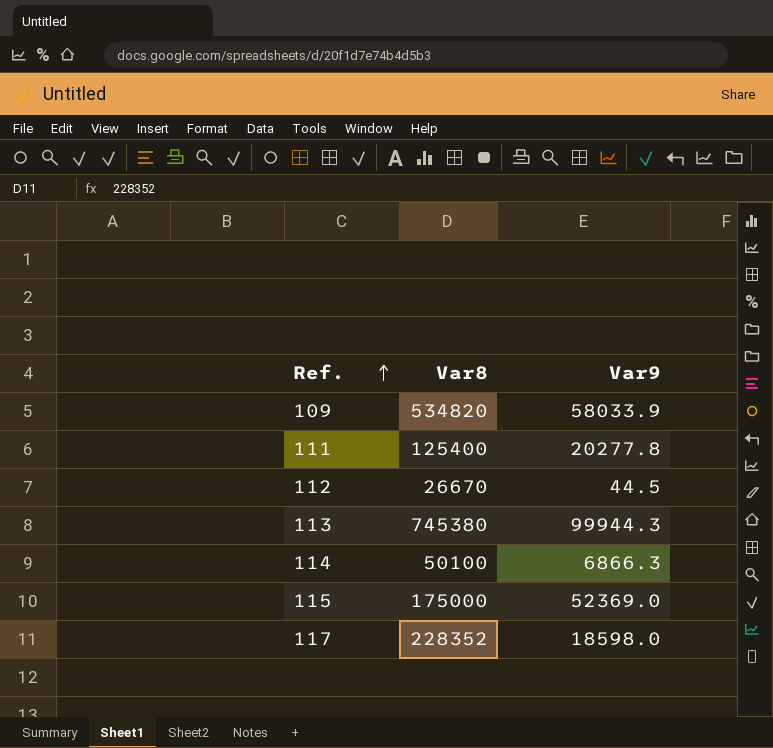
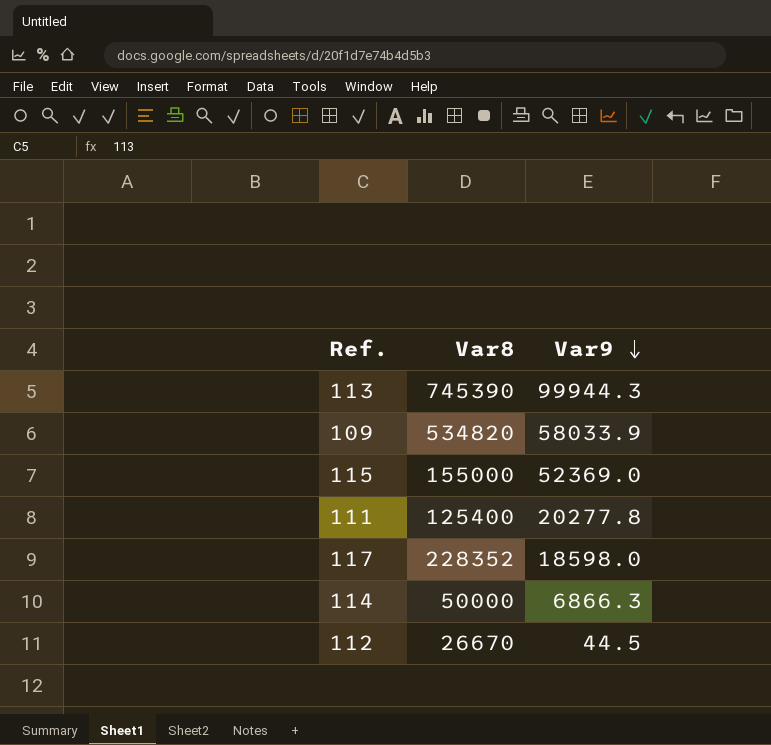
row order: Ref. ascending -> Var9 descending
113 | Var8: 745380 -> 745390
115 | Var8: 175000 -> 155000
114 | Var8: 50100 -> 50000

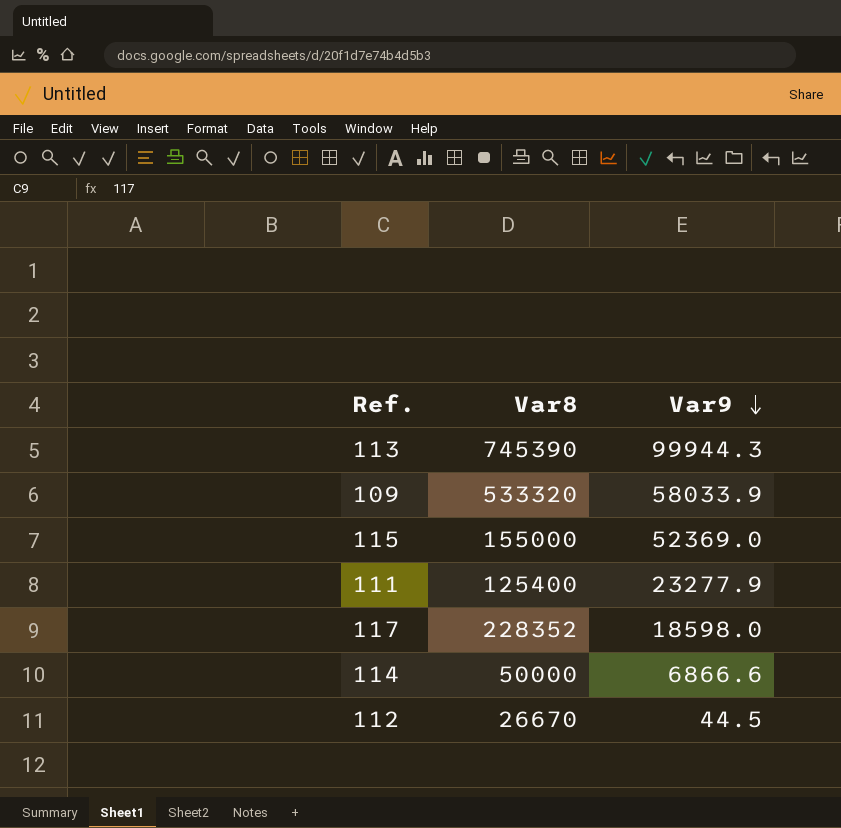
109 | Var8: 534820 -> 533320
111 | Var9: 20277.8 -> 23277.9
114 | Var9: 6866.3 -> 6866.6

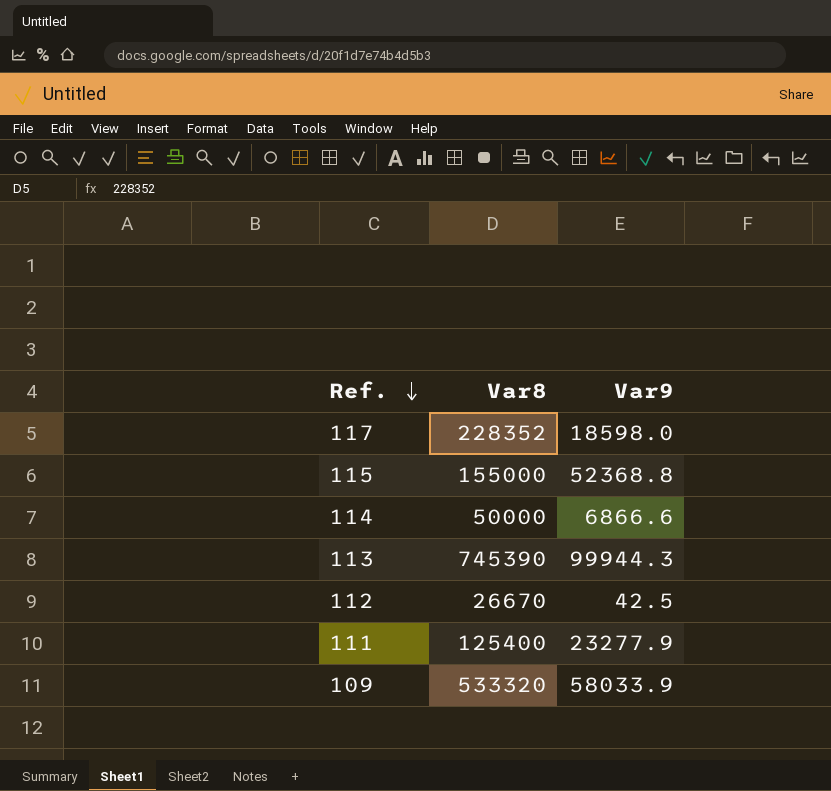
row order: Var9 descending -> Ref. descending
115 | Var9: 52369.0 -> 52368.8
112 | Var9: 44.5 -> 42.5

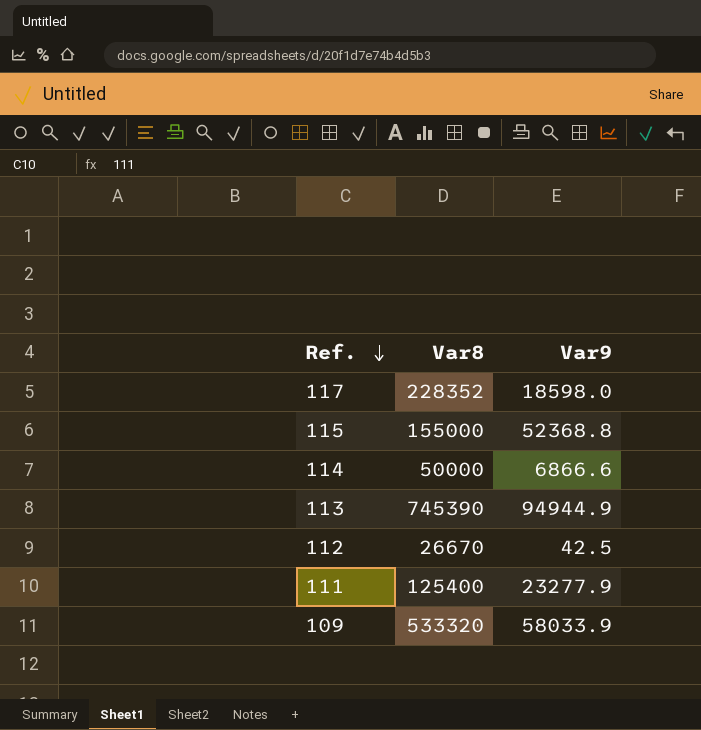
113 | Var9: 99944.3 -> 94944.9

